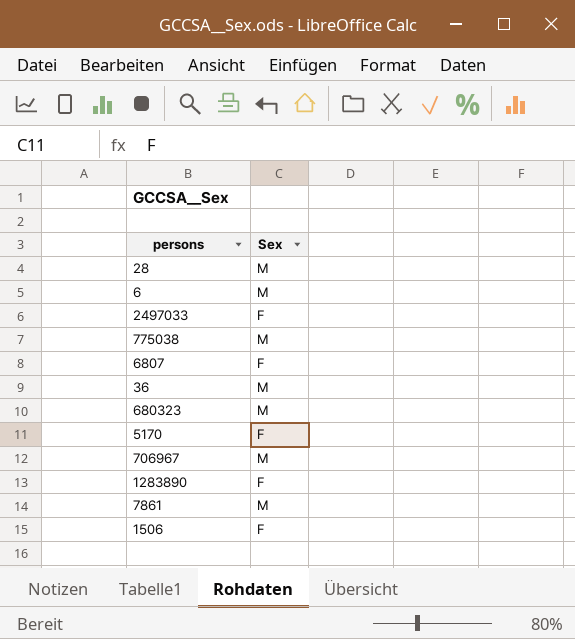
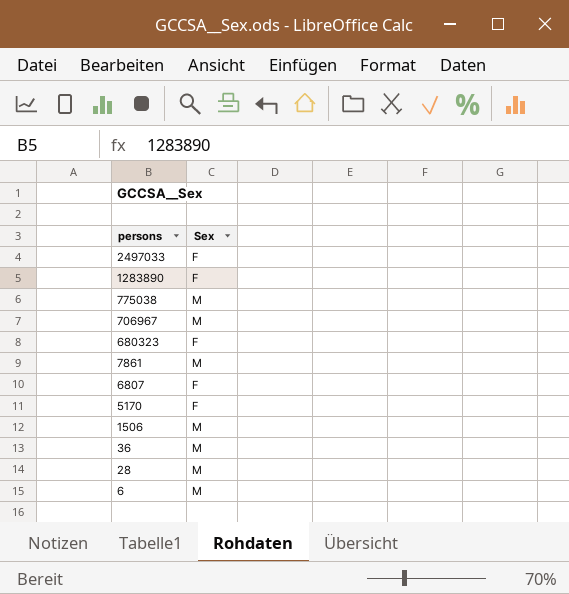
row order: none -> persons descending
680323 | Sex: M -> F
1506 | Sex: F -> M

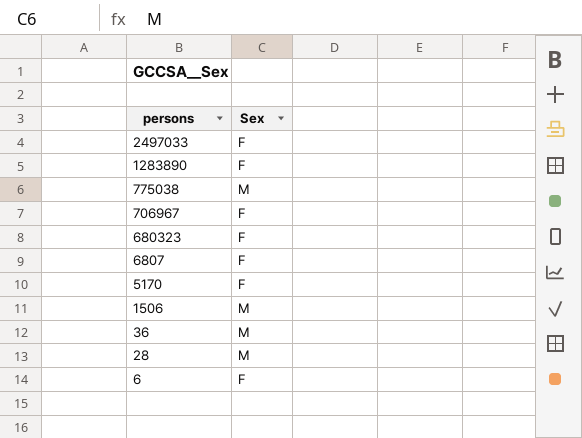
row 7861: M -> none
706967 | Sex: M -> F
6 | Sex: M -> F

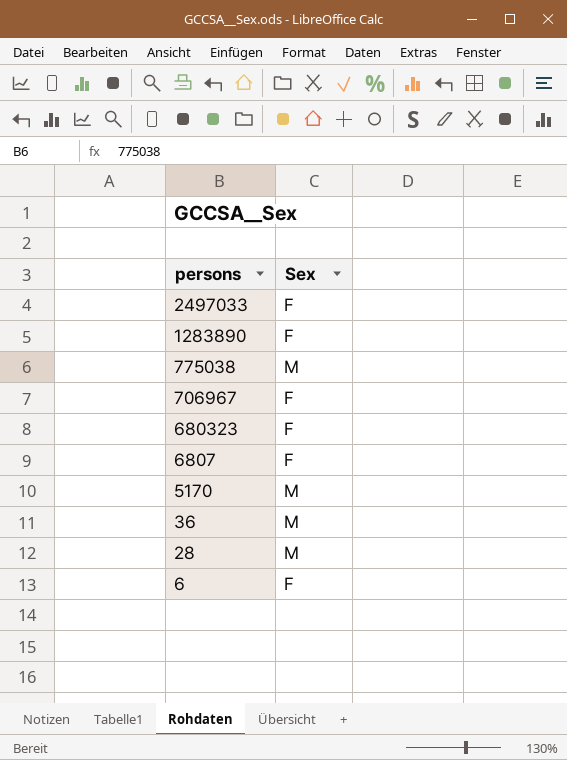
row 1506: M -> none
5170 | Sex: F -> M

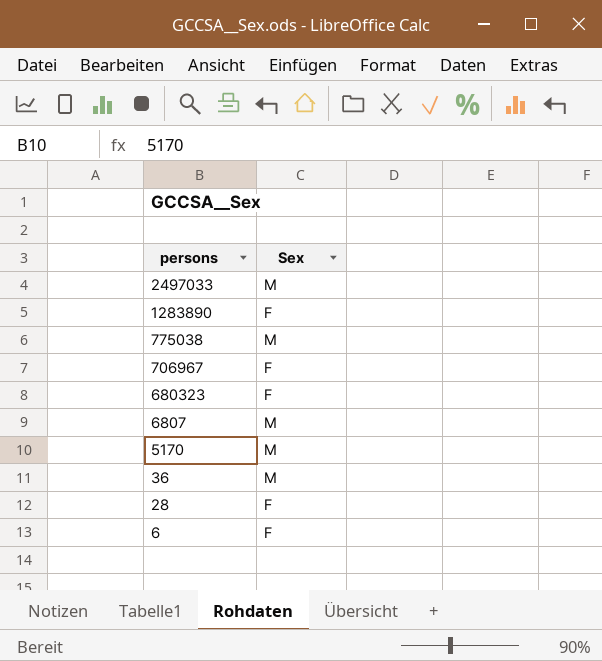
2497033 | Sex: F -> M
6807 | Sex: F -> M
28 | Sex: M -> F

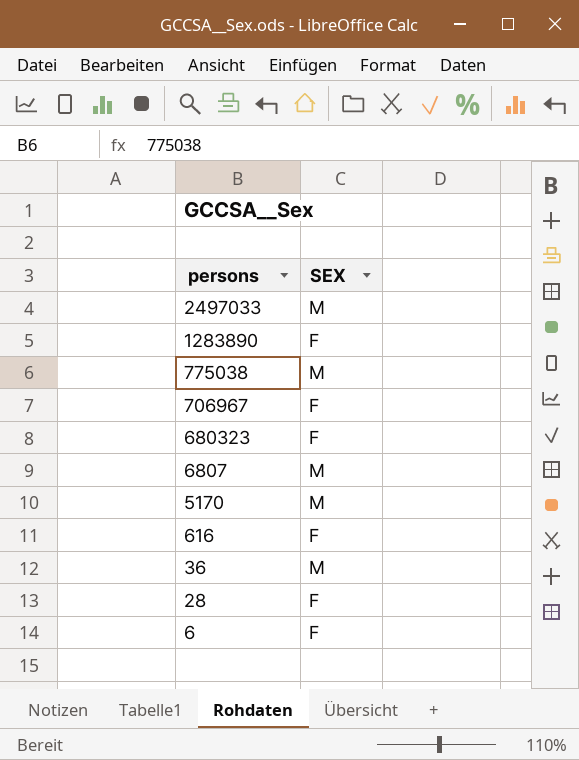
column name: Sex -> SEX
row 616: none -> F

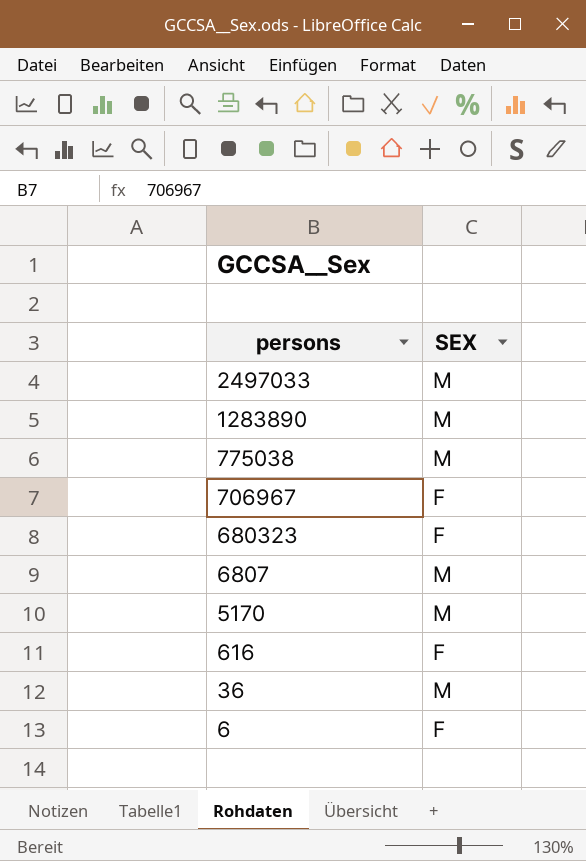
row 28: F -> none
1283890 | SEX: F -> M

